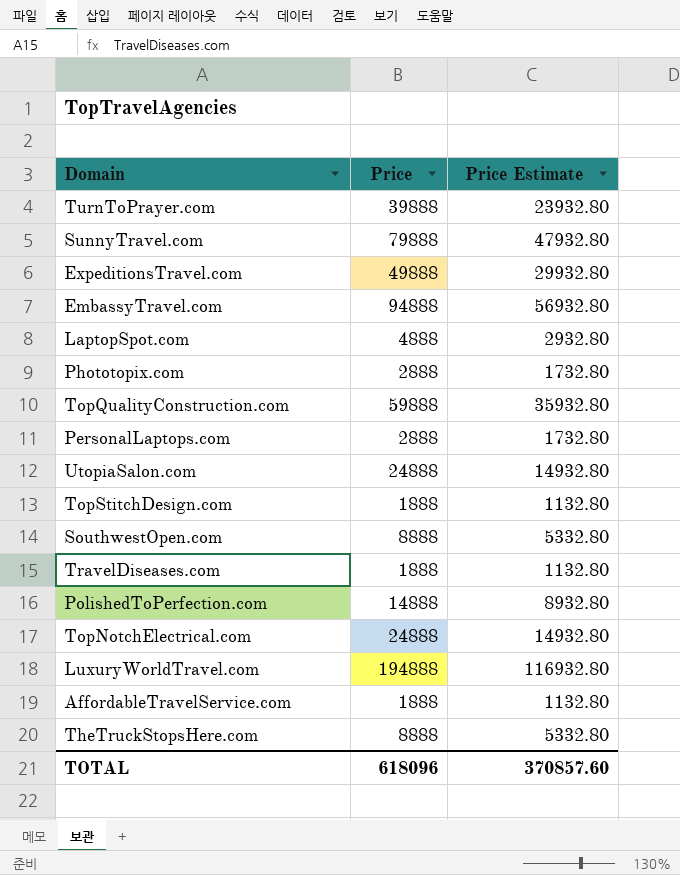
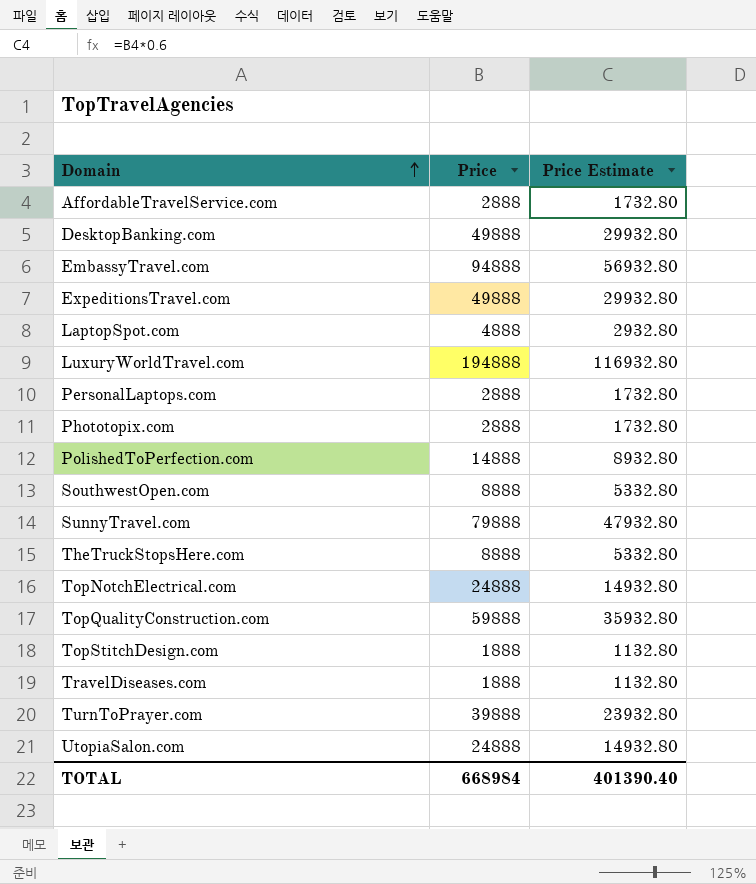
row order: none -> Domain ascending
AffordableTravelService.com | Price: 1888 -> 2888
AffordableTravelService.com | Price Estimate: 1132.80 -> 1732.80
row DesktopBanking.com: none -> 49888 | 29932.80
TOTAL | Price: 618096 -> 668984
TOTAL | Price Estimate: 370857.60 -> 401390.40

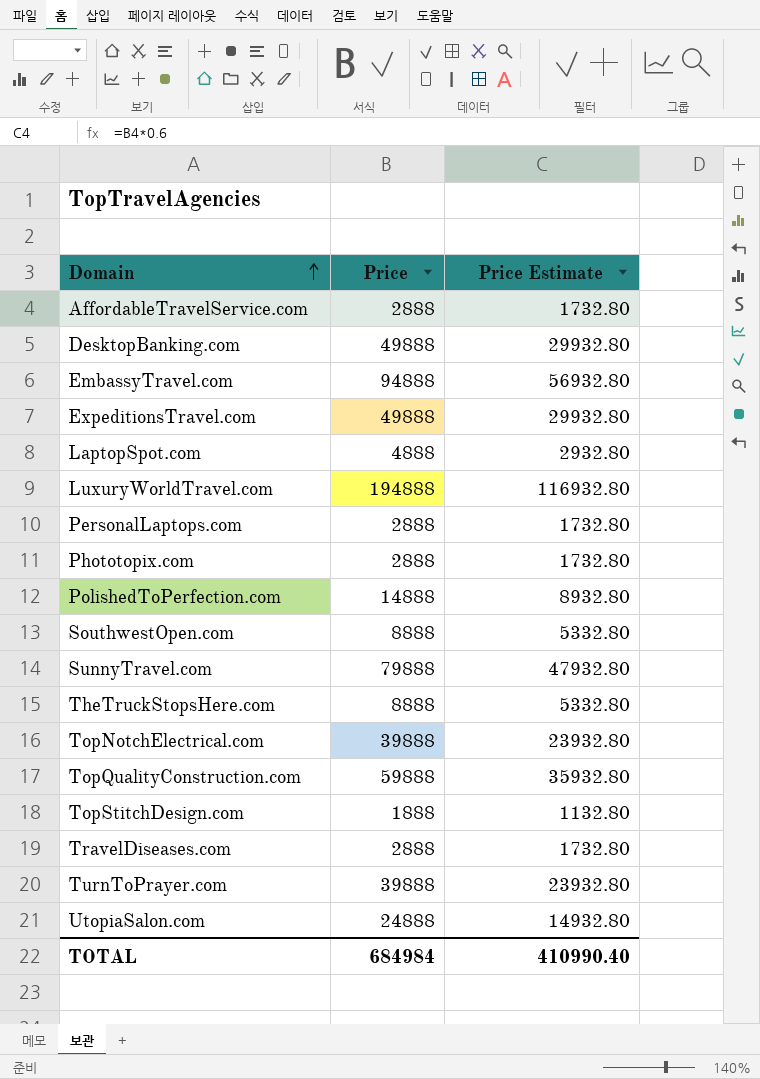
TopNotchElectrical.com | Price: 24888 -> 39888
TopNotchElectrical.com | Price Estimate: 14932.80 -> 23932.80
TravelDiseases.com | Price: 1888 -> 2888
TravelDiseases.com | Price Estimate: 1132.80 -> 1732.80
TOTAL | Price: 668984 -> 684984
TOTAL | Price Estimate: 401390.40 -> 410990.40

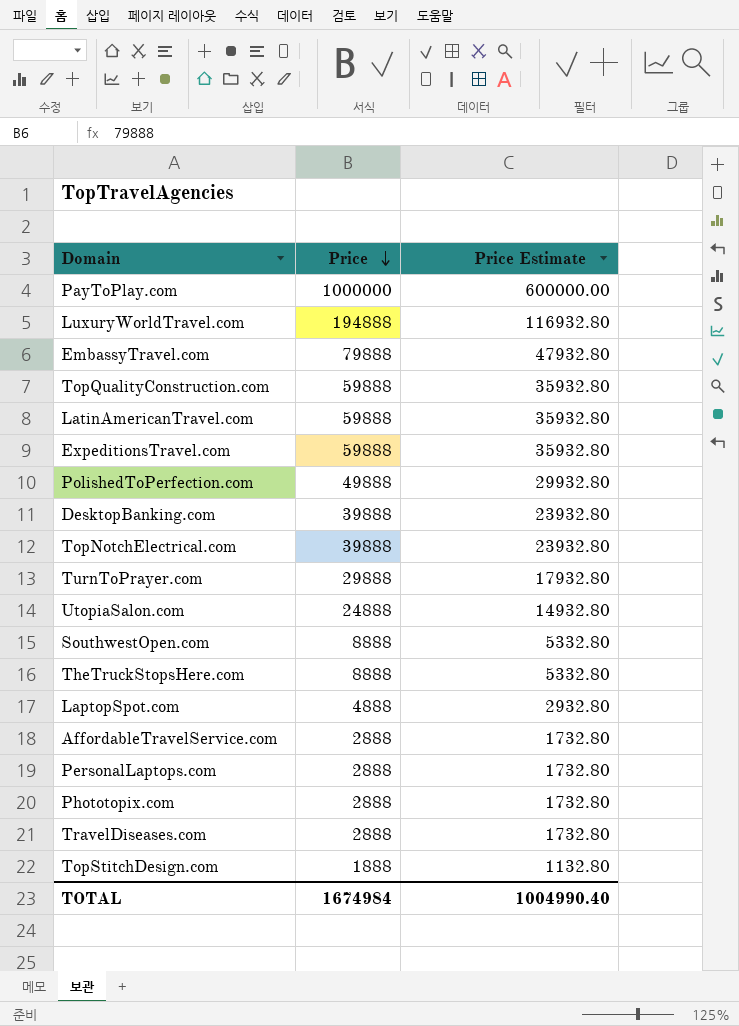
row order: Domain ascending -> Price descending
row SunnyTravel.com: 79888 | 47932.80 -> none
row PayToPlay.com: none -> 1000000 | 600000.00
EmbassyTravel.com | Price: 94888 -> 79888
EmbassyTravel.com | Price Estimate: 56932.80 -> 47932.80
row LatinAmericanTravel.com: none -> 59888 | 35932.80
ExpeditionsTravel.com | Price: 49888 -> 59888
ExpeditionsTravel.com | Price Estimate: 29932.80 -> 35932.80
PolishedToPerfection.com | Price: 14888 -> 49888
PolishedToPerfection.com | Price Estimate: 8932.80 -> 29932.80
DesktopBanking.com | Price: 49888 -> 39888
DesktopBanking.com | Price Estimate: 29932.80 -> 23932.80
TurnToPrayer.com | Price: 39888 -> 29888
TurnToPrayer.com | Price Estimate: 23932.80 -> 17932.80
TOTAL | Price: 684984 -> 1674984
TOTAL | Price Estimate: 410990.40 -> 1004990.40

